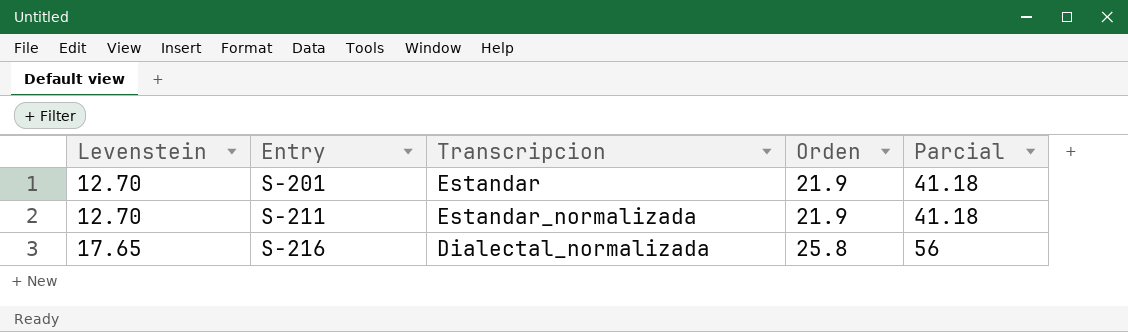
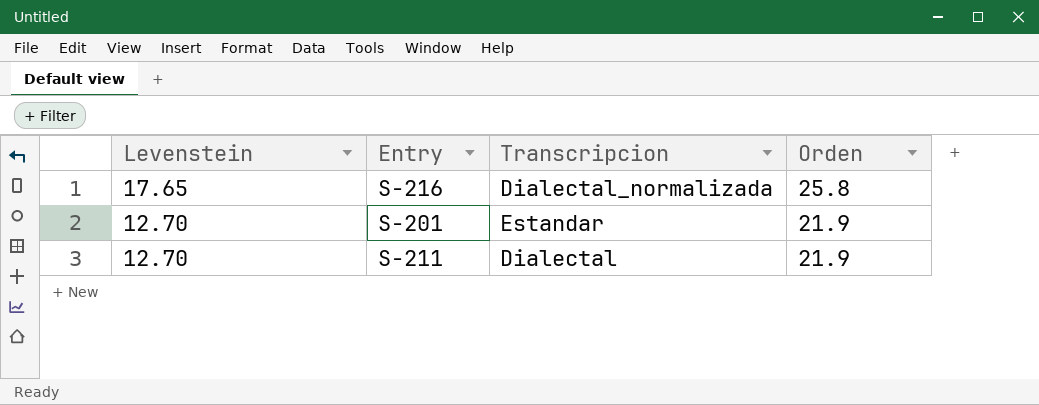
row order: Levenstein ascending -> Levenstein descending
column Parcial | position: 5 -> none
S-211 | Transcripcion: Estandar_normalizada -> Dialectal

